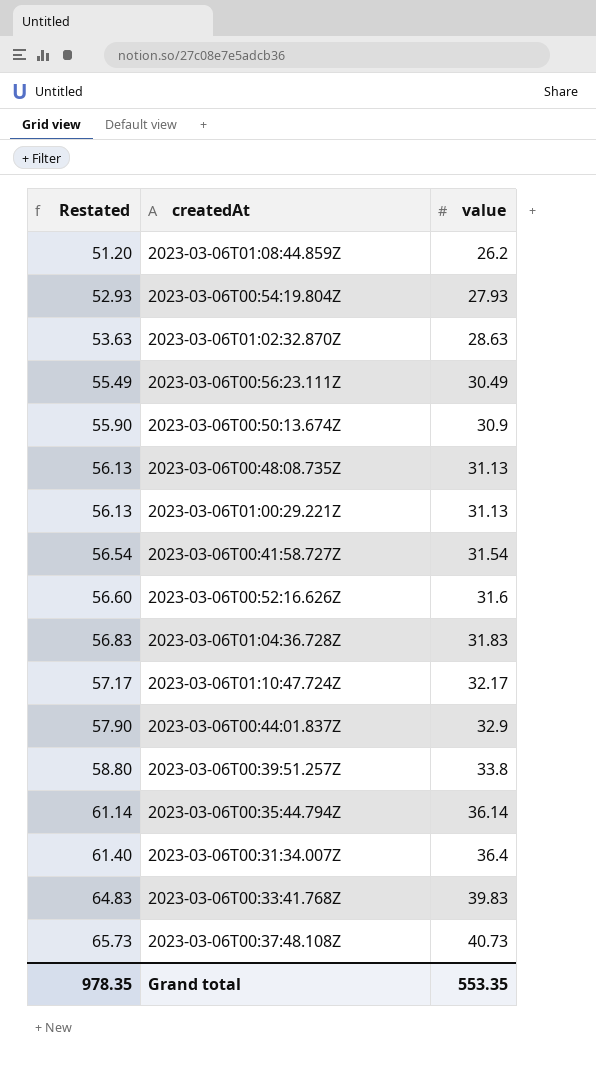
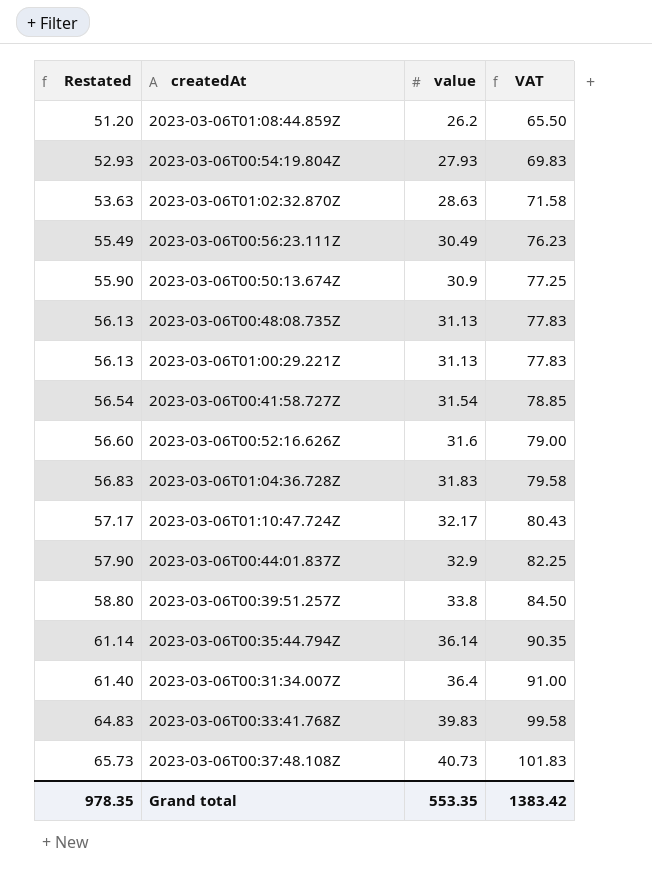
column VAT | formula: none -> [value] * 2.5

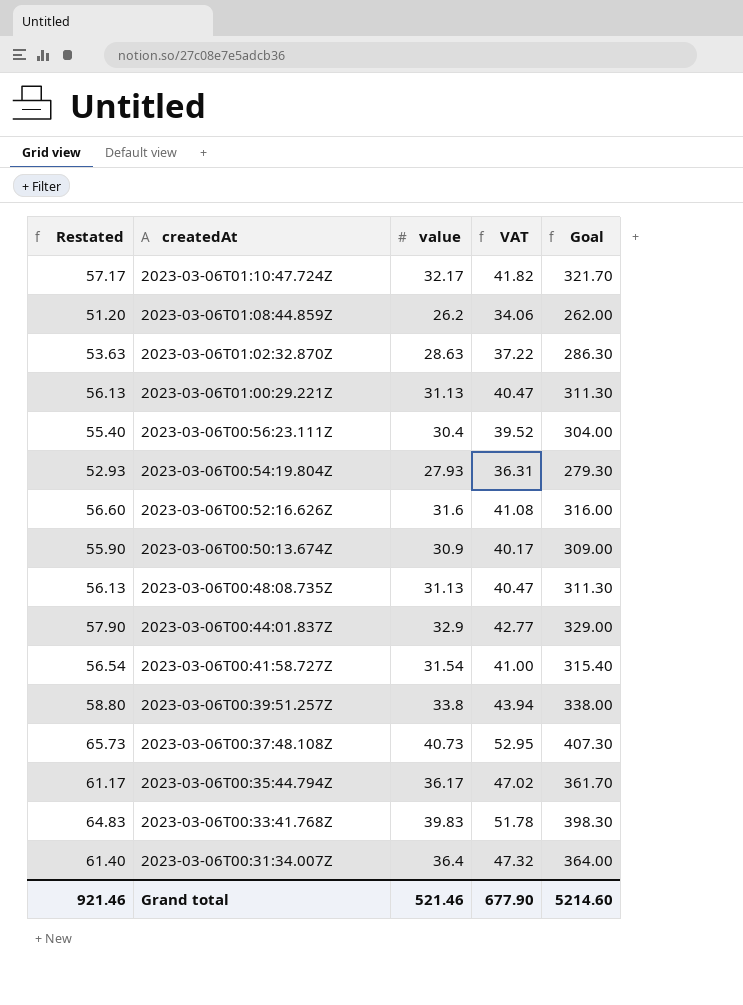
row order: Restated ascending -> createdAt descending
column VAT | formula: [value] * 2.5 -> [value] * 1.3
column Goal | formula: none -> [value] * 10
row 2023-03-06T01:04:36.728Z: 56.83 | 31.83 | 79.58 -> none
2023-03-06T00:56:23.111Z | Restated: 55.49 -> 55.40
2023-03-06T00:56:23.111Z | value: 30.49 -> 30.4
2023-03-06T00:35:44.794Z | Restated: 61.14 -> 61.17
2023-03-06T00:35:44.794Z | value: 36.14 -> 36.17
Grand total | Restated: 978.35 -> 921.46
Grand total | value: 553.35 -> 521.46
Grand total | VAT: 1383.42 -> 677.90

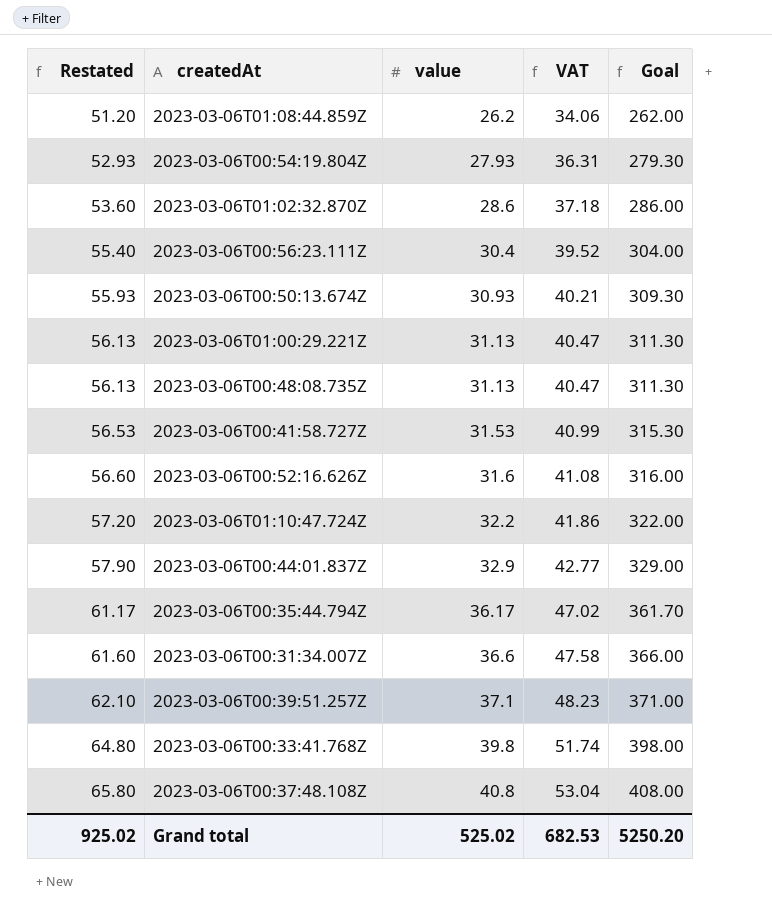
row order: createdAt descending -> Restated ascending
2023-03-06T01:02:32.870Z | Restated: 53.63 -> 53.60
2023-03-06T01:02:32.870Z | value: 28.63 -> 28.6
2023-03-06T01:02:32.870Z | VAT: 37.22 -> 37.18
2023-03-06T01:02:32.870Z | Goal: 286.30 -> 286.00
2023-03-06T00:50:13.674Z | Restated: 55.90 -> 55.93
2023-03-06T00:50:13.674Z | value: 30.9 -> 30.93
2023-03-06T00:50:13.674Z | VAT: 40.17 -> 40.21
2023-03-06T00:50:13.674Z | Goal: 309.00 -> 309.30
2023-03-06T00:41:58.727Z | Restated: 56.54 -> 56.53
2023-03-06T00:41:58.727Z | value: 31.54 -> 31.53
2023-03-06T00:41:58.727Z | VAT: 41.00 -> 40.99
2023-03-06T00:41:58.727Z | Goal: 315.40 -> 315.30
2023-03-06T01:10:47.724Z | Restated: 57.17 -> 57.20
2023-03-06T01:10:47.724Z | value: 32.17 -> 32.2
2023-03-06T01:10:47.724Z | VAT: 41.82 -> 41.86
2023-03-06T01:10:47.724Z | Goal: 321.70 -> 322.00
2023-03-06T00:31:34.007Z | Restated: 61.40 -> 61.60
2023-03-06T00:31:34.007Z | value: 36.4 -> 36.6
2023-03-06T00:31:34.007Z | VAT: 47.32 -> 47.58
2023-03-06T00:31:34.007Z | Goal: 364.00 -> 366.00
2023-03-06T00:39:51.257Z | Restated: 58.80 -> 62.10
2023-03-06T00:39:51.257Z | value: 33.8 -> 37.1
2023-03-06T00:39:51.257Z | VAT: 43.94 -> 48.23
2023-03-06T00:39:51.257Z | Goal: 338.00 -> 371.00
2023-03-06T00:33:41.768Z | Restated: 64.83 -> 64.80
2023-03-06T00:33:41.768Z | value: 39.83 -> 39.8
2023-03-06T00:33:41.768Z | VAT: 51.78 -> 51.74
2023-03-06T00:33:41.768Z | Goal: 398.30 -> 398.00
2023-03-06T00:37:48.108Z | Restated: 65.73 -> 65.80
2023-03-06T00:37:48.108Z | value: 40.73 -> 40.8
2023-03-06T00:37:48.108Z | VAT: 52.95 -> 53.04
2023-03-06T00:37:48.108Z | Goal: 407.30 -> 408.00
Grand total | Restated: 921.46 -> 925.02
Grand total | value: 521.46 -> 525.02
Grand total | VAT: 677.90 -> 682.53
Grand total | Goal: 5214.60 -> 5250.20

